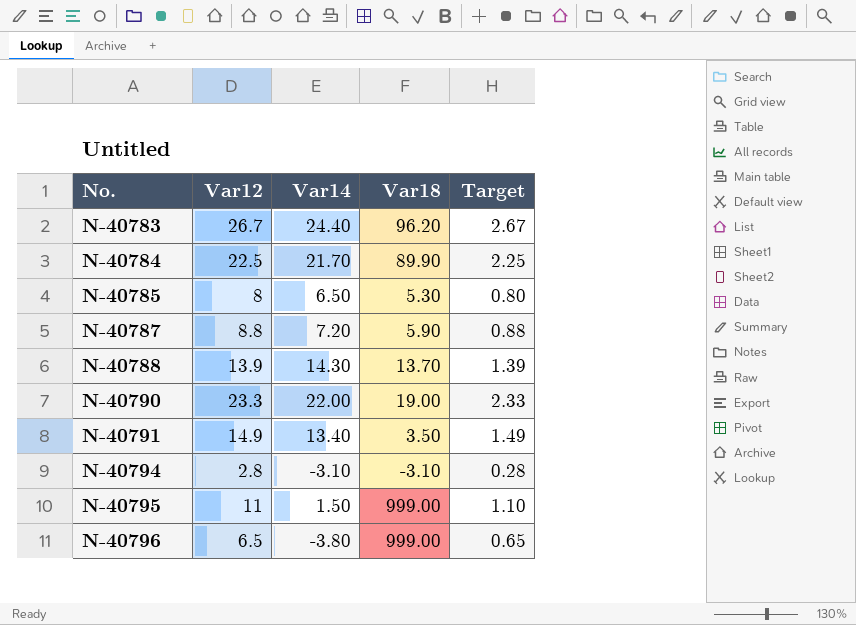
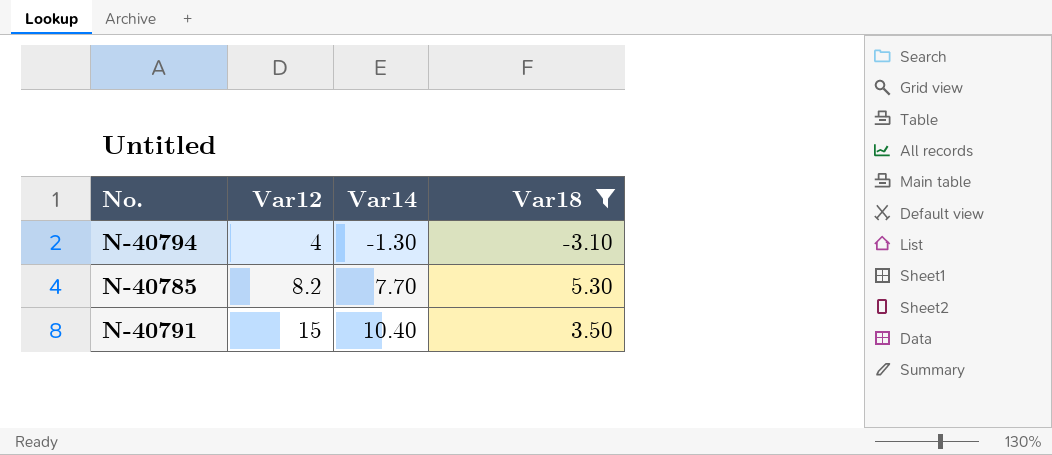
filter: none -> Var18 <= 5.30
row order: No. ascending -> Var12 ascending
column Target | formula: [Var12] * 0.1 -> none
N-40794 | Var12: 2.8 -> 4
N-40794 | Var14: -3.10 -> -1.30
N-40785 | Var12: 8 -> 8.2
N-40785 | Var14: 6.50 -> 7.70
N-40791 | Var12: 14.9 -> 15
N-40791 | Var14: 13.40 -> 10.40

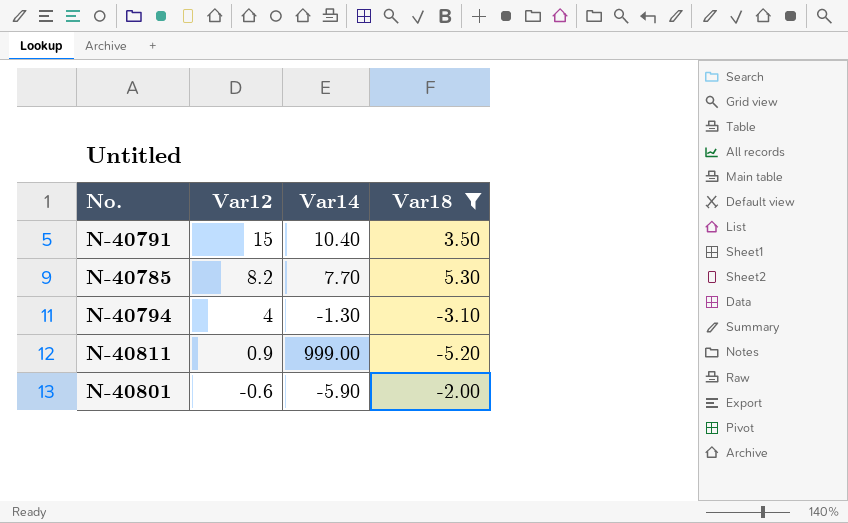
row order: Var12 ascending -> Var12 descending
row N-40811: none -> 0.9 | 999.00 | -5.20
row N-40801: none -> -0.6 | -5.90 | -2.00

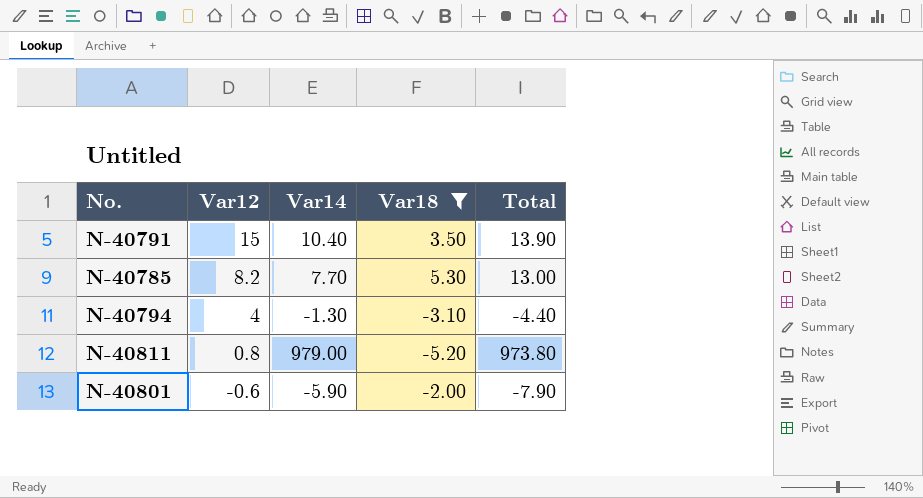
column Total | formula: none -> [Var14] + [Var18]
N-40811 | Var12: 0.9 -> 0.8
N-40811 | Var14: 999.00 -> 979.00

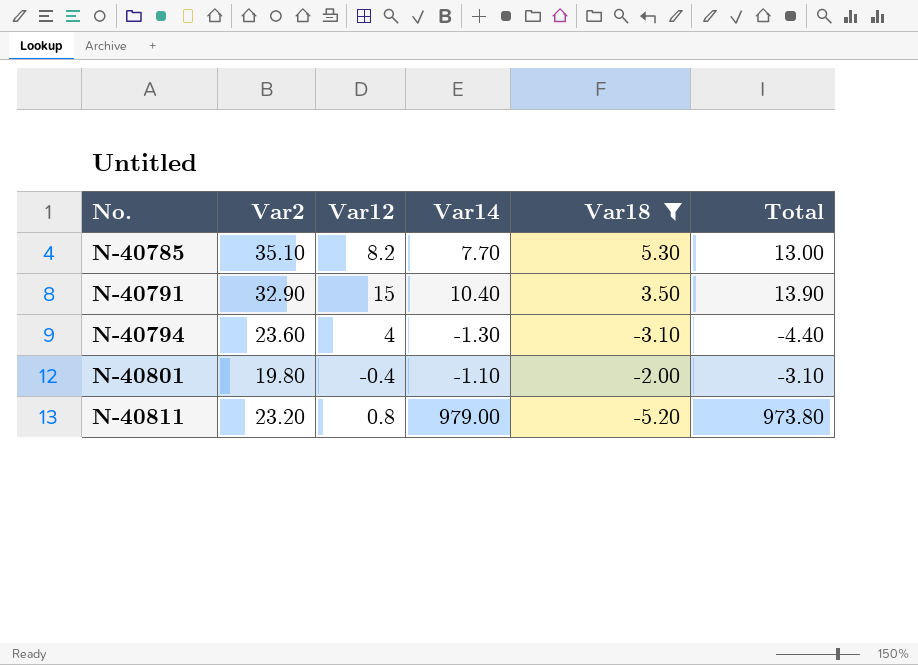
row order: Var12 descending -> No. ascending
column Var2 | position: none -> 2
N-40801 | Var12: -0.6 -> -0.4
N-40801 | Var14: -5.90 -> -1.10
N-40801 | Total: -7.90 -> -3.10

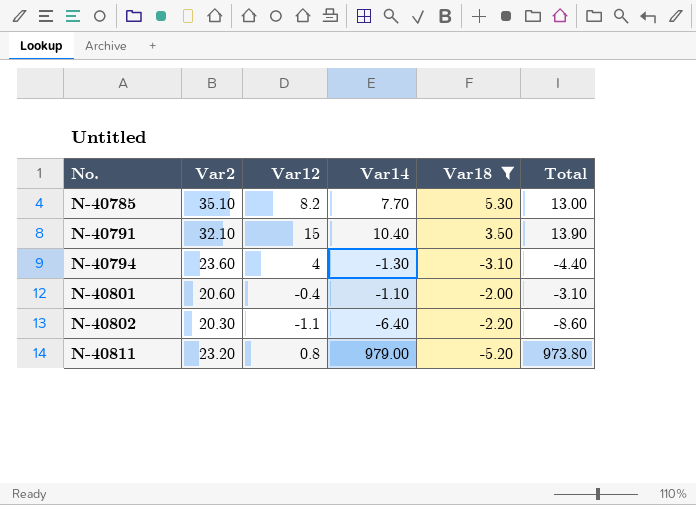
N-40791 | Var2: 32.90 -> 32.10
N-40801 | Var2: 19.80 -> 20.60
row N-40802: none -> 20.30 | -1.1 | -6.40 | -2.20 | -8.60

